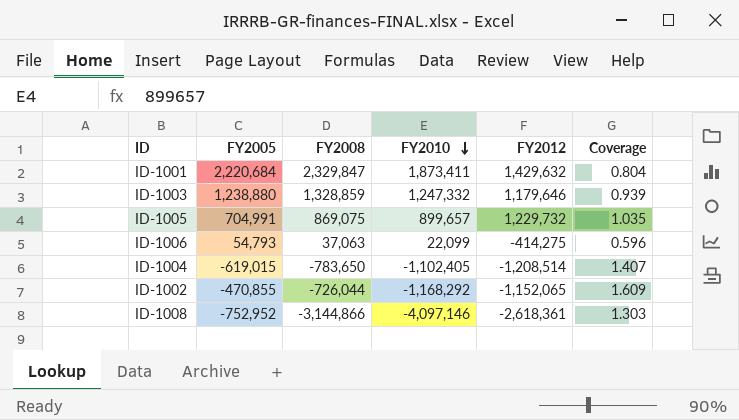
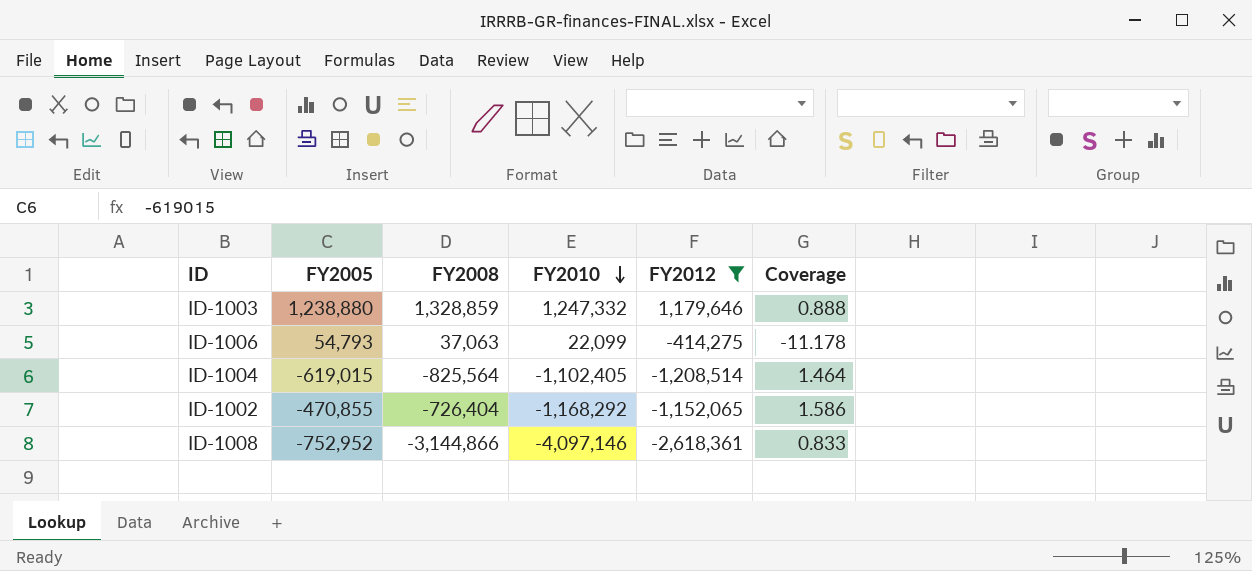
filter: none -> FY2012 <= 1,179,646
column Coverage | formula: [FY2010] / [FY2008] -> [FY2012] / [FY2008]
ID-1004 | FY2008: -783,650 -> -825,564
ID-1002 | FY2008: -726,044 -> -726,404

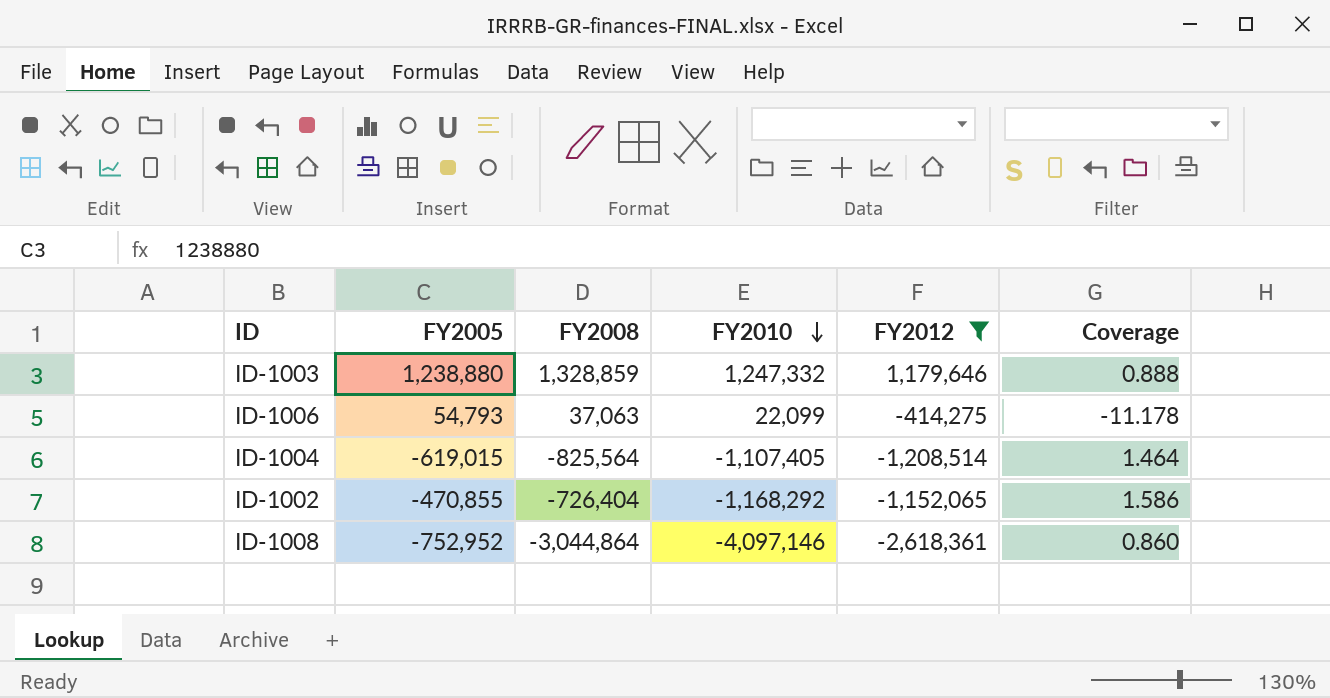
ID-1004 | FY2010: -1,102,405 -> -1,107,405
ID-1008 | FY2008: -3,144,866 -> -3,044,864
ID-1008 | Coverage: 0.833 -> 0.860

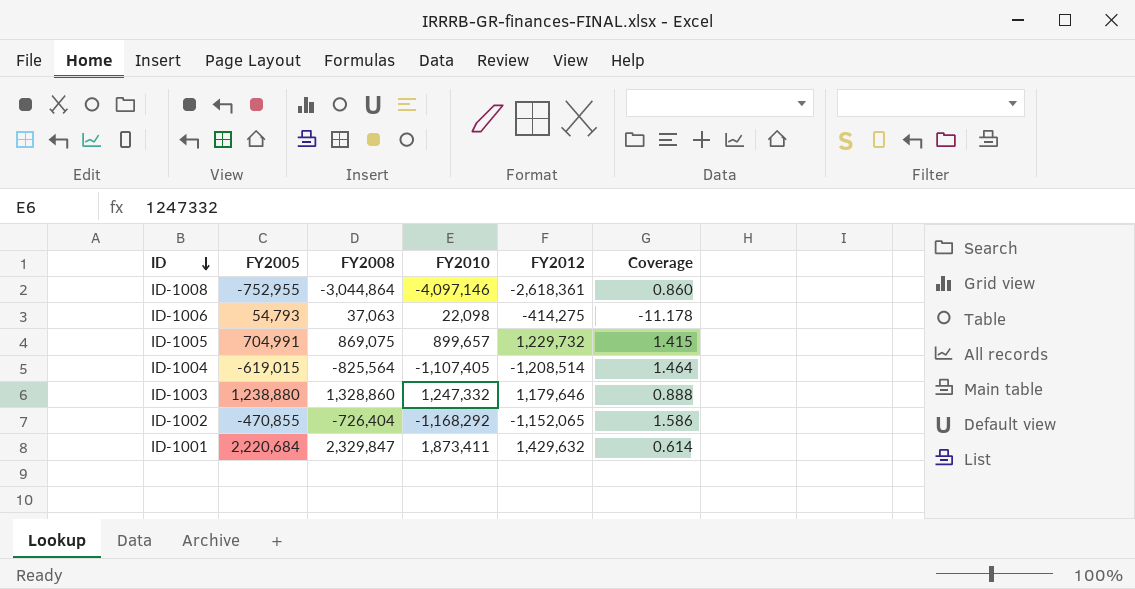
filter: FY2012 <= 1,179,646 -> none
row order: FY2010 descending -> ID descending
ID-1008 | FY2005: -752,952 -> -752,955
ID-1006 | FY2010: 22,099 -> 22,098
ID-1003 | FY2008: 1,328,859 -> 1,328,860

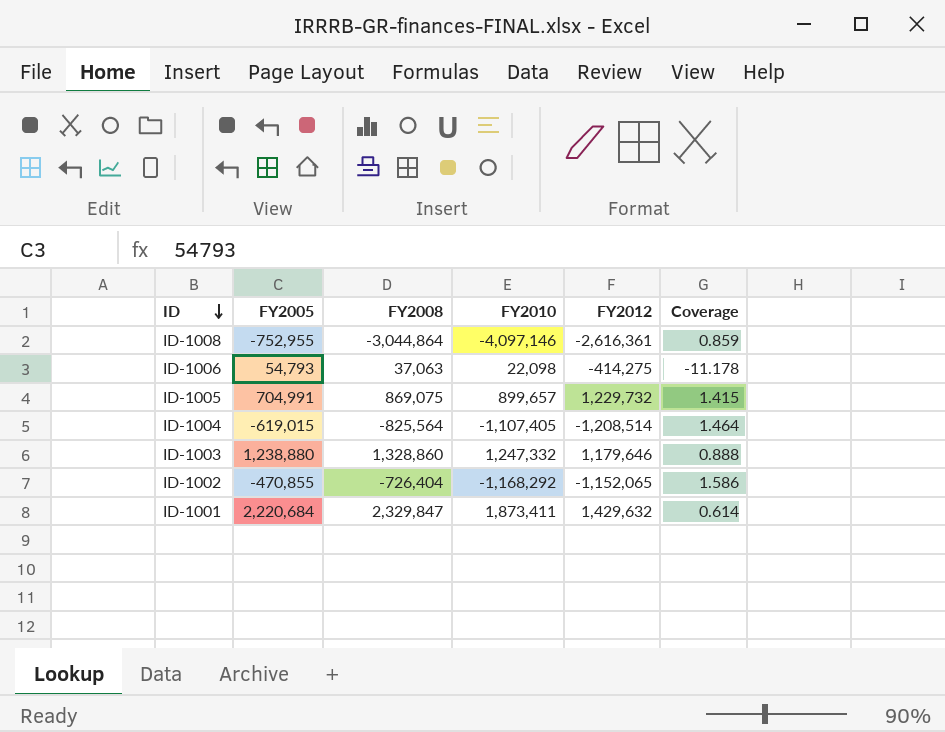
ID-1008 | FY2012: -2,618,361 -> -2,616,361
ID-1008 | Coverage: 0.860 -> 0.859

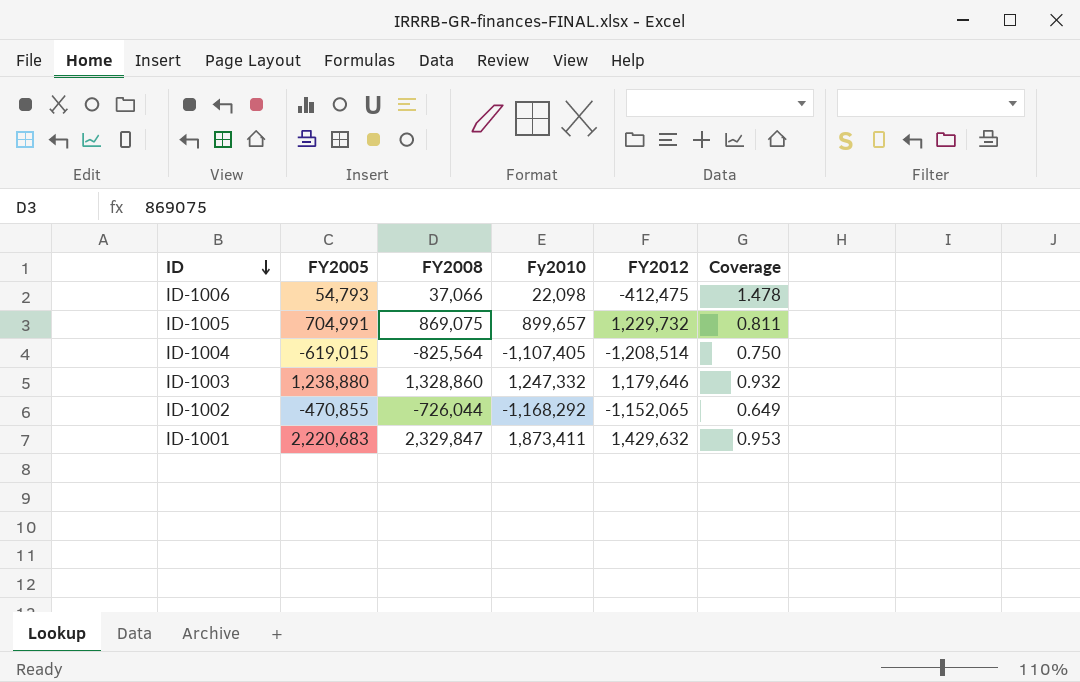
column name: FY2010 -> Fy2010
column Coverage | formula: [FY2012] / [FY2008] -> [FY2005] / [FY2008]
row ID-1008: -752,955 | -3,044,864 | -4,097,146 | -2,616,361 | 0.859 -> none
ID-1006 | FY2008: 37,063 -> 37,066
ID-1006 | FY2012: -414,275 -> -412,475
ID-1002 | FY2008: -726,404 -> -726,044
ID-1001 | FY2005: 2,220,684 -> 2,220,683

